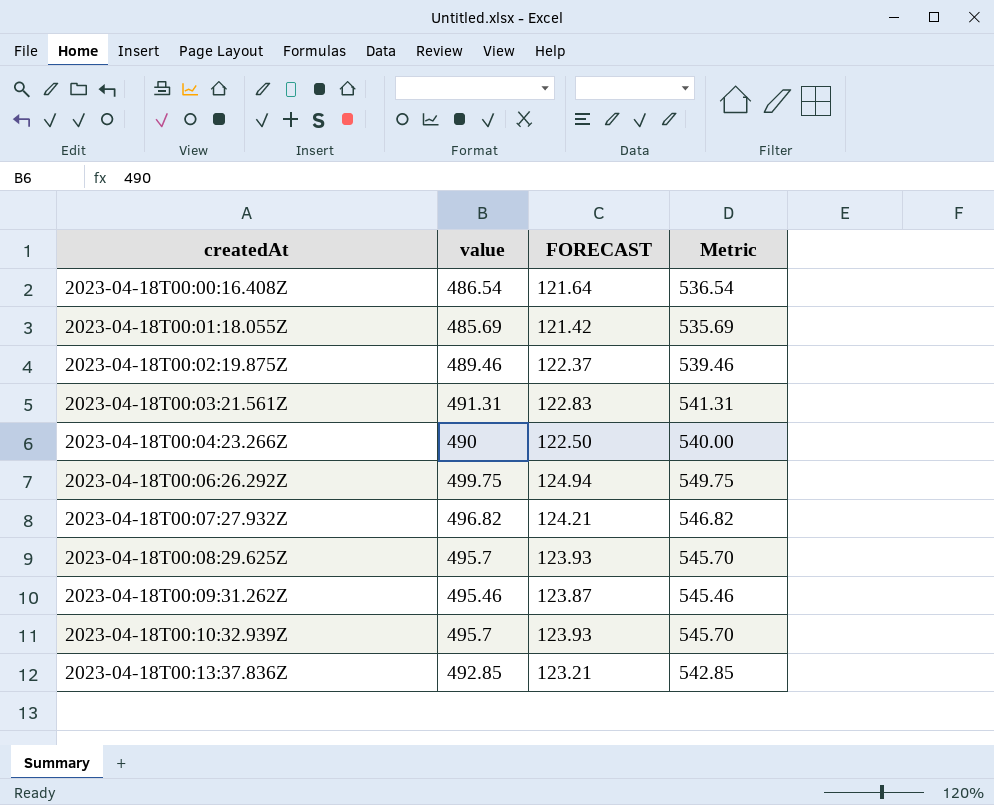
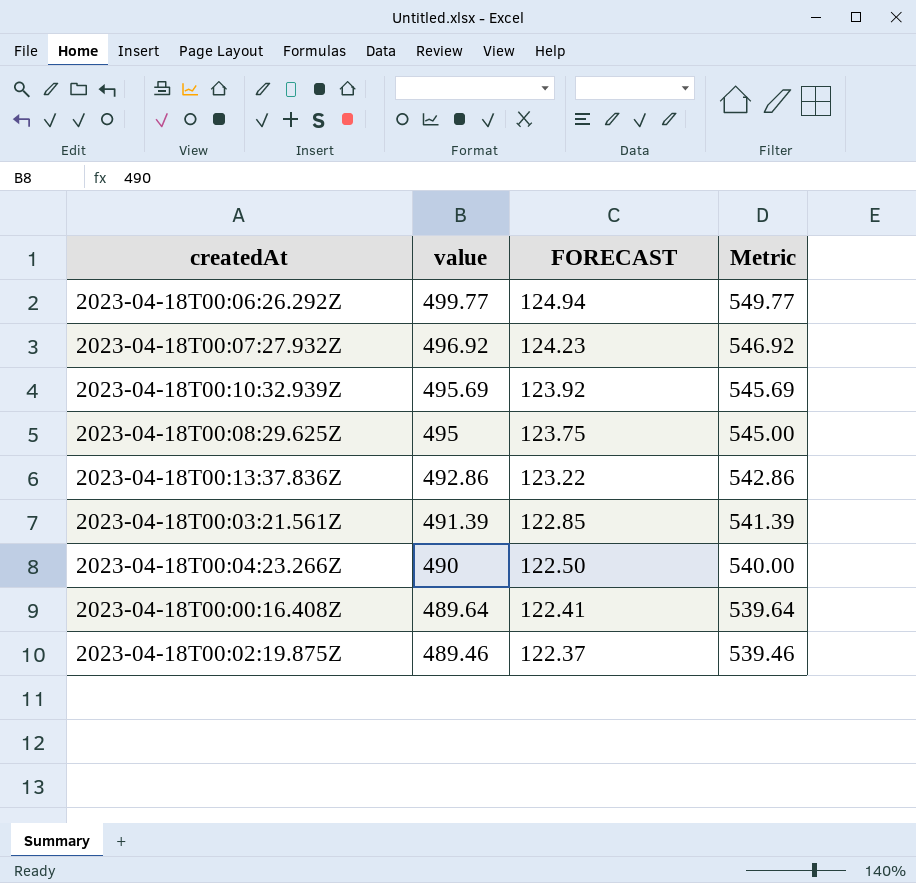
row order: createdAt ascending -> value descending
row 2023-04-18T00:01:18.055Z: 485.69 | 121.42 | 535.69 -> none
row 2023-04-18T00:09:31.262Z: 495.46 | 123.87 | 545.46 -> none
2023-04-18T00:06:26.292Z | value: 499.75 -> 499.77
2023-04-18T00:06:26.292Z | Metric: 549.75 -> 549.77
2023-04-18T00:07:27.932Z | value: 496.82 -> 496.92
2023-04-18T00:07:27.932Z | FORECAST: 124.21 -> 124.23
2023-04-18T00:07:27.932Z | Metric: 546.82 -> 546.92
2023-04-18T00:10:32.939Z | value: 495.7 -> 495.69
2023-04-18T00:10:32.939Z | FORECAST: 123.93 -> 123.92
2023-04-18T00:10:32.939Z | Metric: 545.70 -> 545.69
2023-04-18T00:08:29.625Z | value: 495.7 -> 495
2023-04-18T00:08:29.625Z | FORECAST: 123.93 -> 123.75
2023-04-18T00:08:29.625Z | Metric: 545.70 -> 545.00
2023-04-18T00:13:37.836Z | value: 492.85 -> 492.86
2023-04-18T00:13:37.836Z | FORECAST: 123.21 -> 123.22
2023-04-18T00:13:37.836Z | Metric: 542.85 -> 542.86
2023-04-18T00:03:21.561Z | value: 491.31 -> 491.39
2023-04-18T00:03:21.561Z | FORECAST: 122.83 -> 122.85
2023-04-18T00:03:21.561Z | Metric: 541.31 -> 541.39
2023-04-18T00:00:16.408Z | value: 486.54 -> 489.64
2023-04-18T00:00:16.408Z | FORECAST: 121.64 -> 122.41
2023-04-18T00:00:16.408Z | Metric: 536.54 -> 539.64

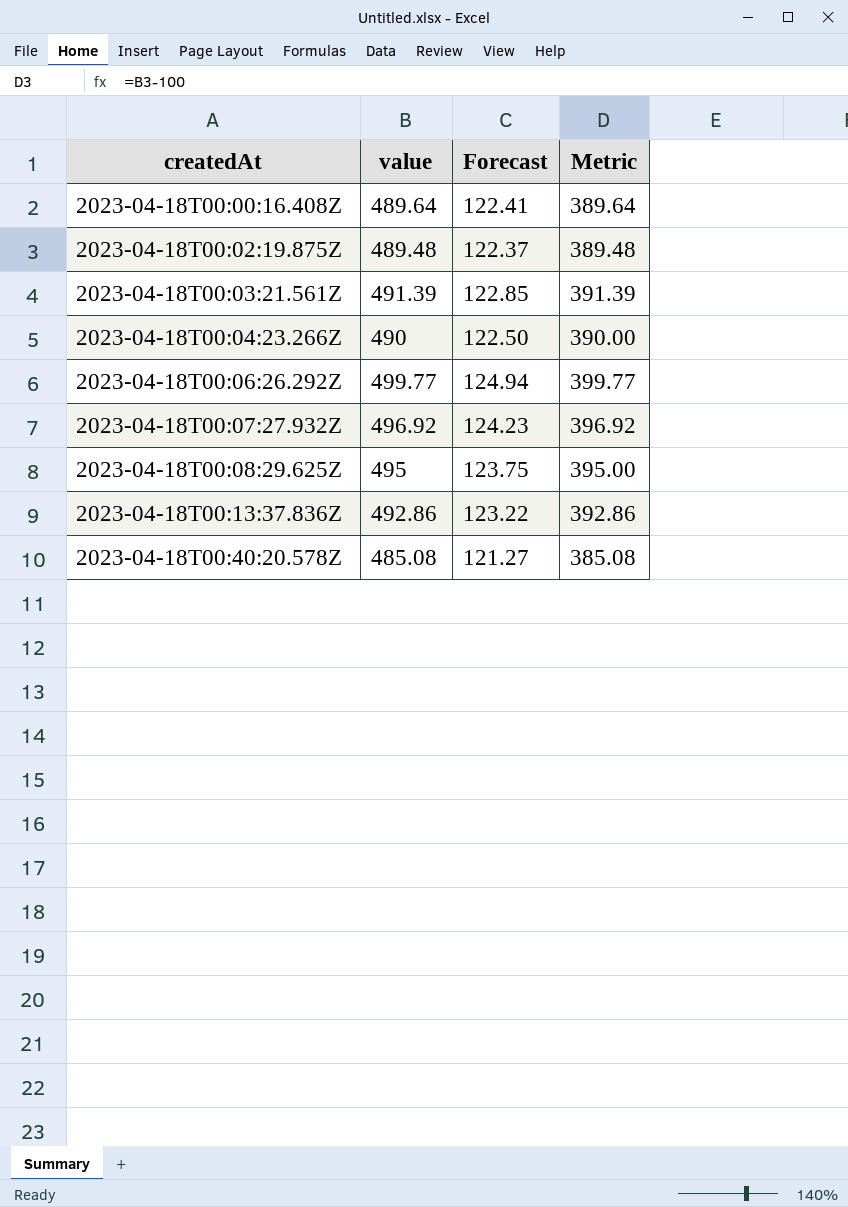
row order: value descending -> createdAt ascending
column name: FORECAST -> Forecast
column Metric | formula: [value] + 50 -> [value] - 100
row 2023-04-18T00:10:32.939Z: 495.69 | 123.92 | 545.69 -> none
2023-04-18T00:02:19.875Z | value: 489.46 -> 489.48
row 2023-04-18T00:40:20.578Z: none -> 485.08 | 121.27 | 385.08

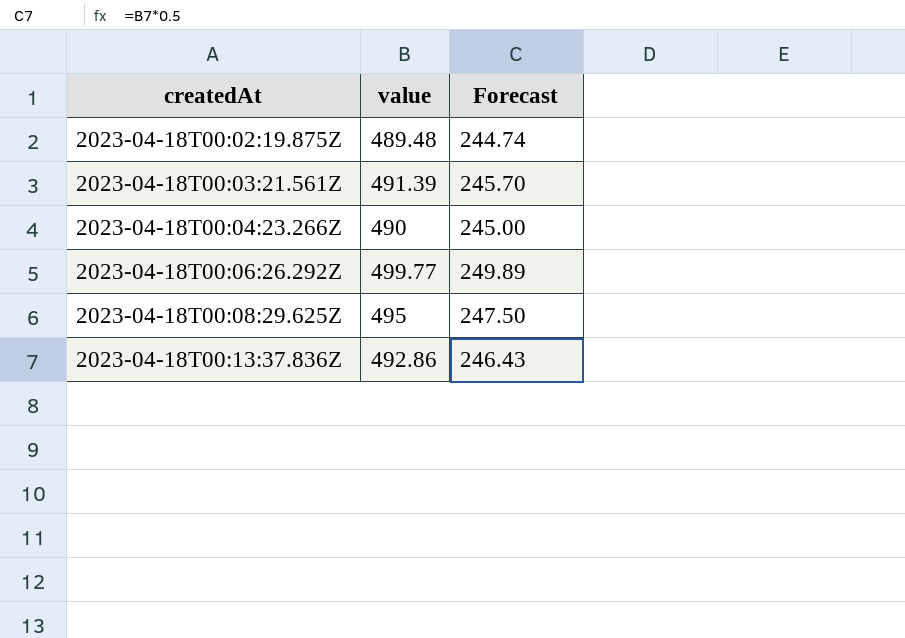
column Metric | formula: [value] - 100 -> none
column Forecast | formula: [value] * 0.25 -> [value] * 0.5
row 2023-04-18T00:00:16.408Z: 489.64 | 122.41 | 389.64 -> none
row 2023-04-18T00:07:27.932Z: 496.92 | 124.23 | 396.92 -> none
row 2023-04-18T00:40:20.578Z: 485.08 | 121.27 | 385.08 -> none

